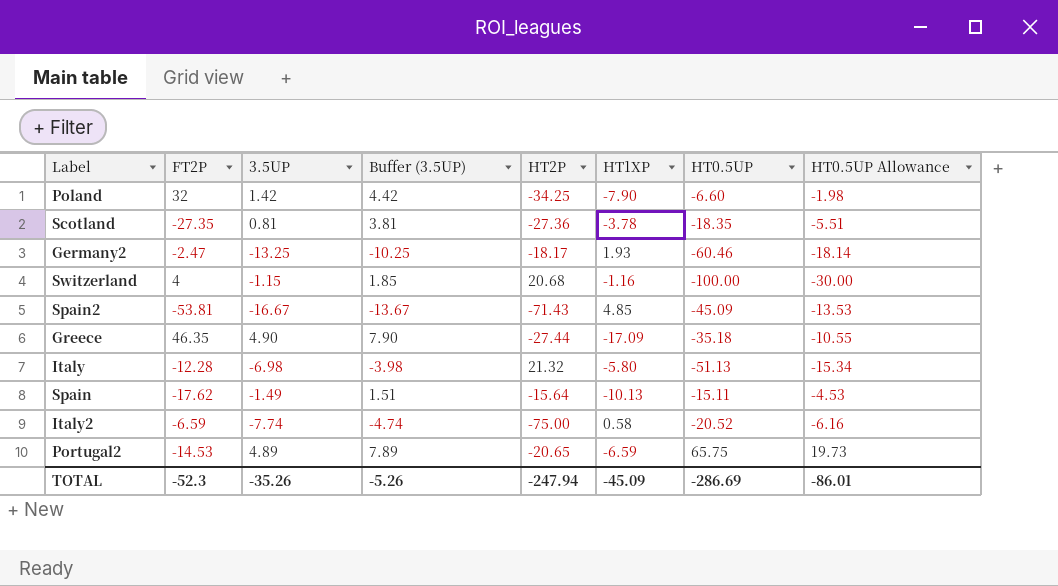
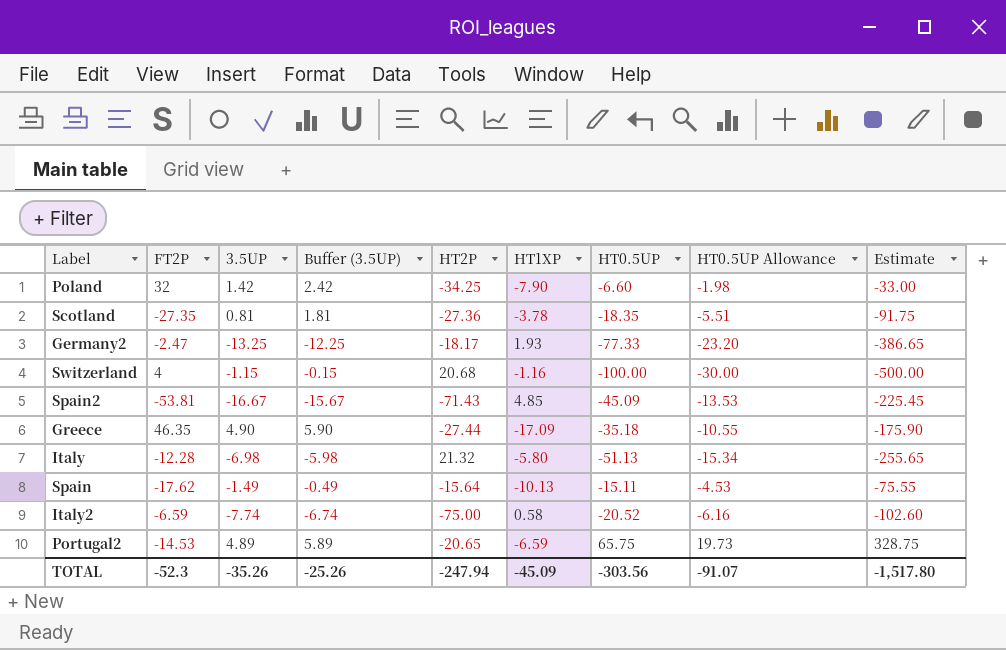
column Buffer (3.5UP) | formula: [3.5UP] + 3 -> [3.5UP] + 1
column Estimate | formula: none -> [HT0.5UP] * 5
Germany2 | HT0.5UP: -60.46 -> -77.33
Germany2 | HT0.5UP Allowance: -18.14 -> -23.20
TOTAL | Buffer (3.5UP): -5.26 -> -25.26
TOTAL | HT0.5UP: -286.69 -> -303.56
TOTAL | HT0.5UP Allowance: -86.01 -> -91.07

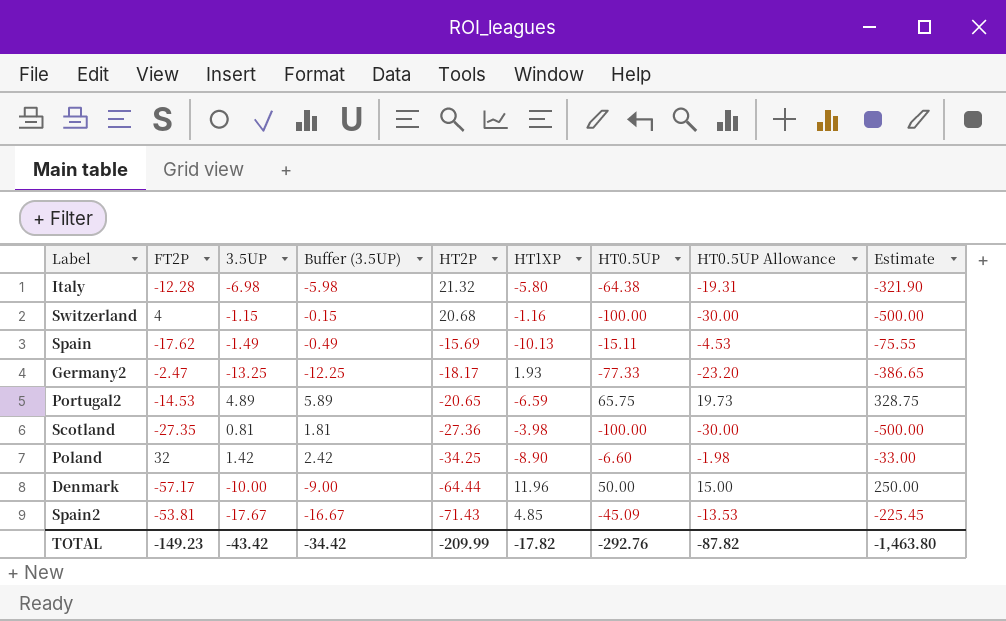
row order: none -> HT2P descending
row Greece: 46.35 | 4.90 | 5.90 | -27.44 | -17.09 | -35.18 | -10.55 | -175.90 -> none
row Italy2: -6.59 | -7.74 | -6.74 | -75.00 | 0.58 | -20.52 | -6.16 | -102.60 -> none
Italy | HT0.5UP: -51.13 -> -64.38
Italy | HT0.5UP Allowance: -15.34 -> -19.31
Italy | Estimate: -255.65 -> -321.90
Spain | HT2P: -15.64 -> -15.69
Scotland | HT1XP: -3.78 -> -3.98
Scotland | HT0.5UP: -18.35 -> -100.00
Scotland | HT0.5UP Allowance: -5.51 -> -30.00
Scotland | Estimate: -91.75 -> -500.00
Poland | HT1XP: -7.90 -> -8.90
row Denmark: none -> -57.17 | -10.00 | -9.00 | -64.44 | 11.96 | 50.00 | 15.00 | 250.00
Spain2 | 3.5UP: -16.67 -> -17.67
Spain2 | Buffer (3.5UP): -15.67 -> -16.67
TOTAL | FT2P: -52.3 -> -149.23
TOTAL | 3.5UP: -35.26 -> -43.42
TOTAL | Buffer (3.5UP): -25.26 -> -34.42
TOTAL | HT2P: -247.94 -> -209.99
TOTAL | HT1XP: -45.09 -> -17.82
TOTAL | HT0.5UP: -303.56 -> -292.76
TOTAL | HT0.5UP Allowance: -91.07 -> -87.82
TOTAL | Estimate: -1,517.80 -> -1,463.80

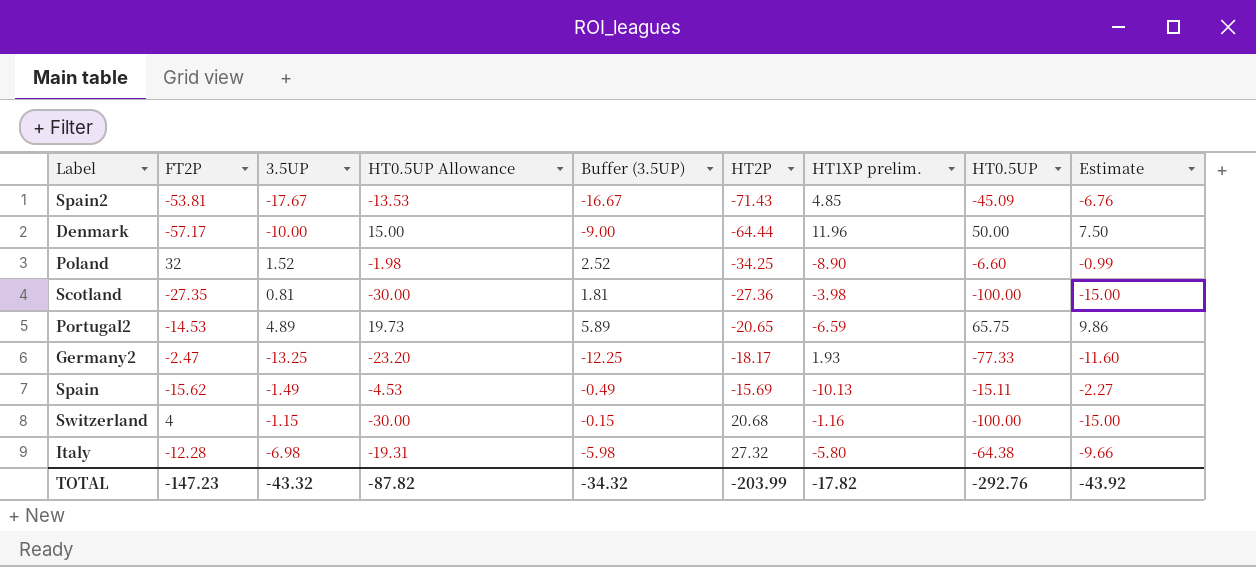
row order: HT2P descending -> HT2P ascending
column HT0.5UP Allowance | position: 8 -> 4
column name: HT1XP -> HT1XP prelim.
column Estimate | formula: [HT0.5UP] * 5 -> [HT0.5UP] * 0.15
Poland | 3.5UP: 1.42 -> 1.52
Poland | Buffer (3.5UP): 2.42 -> 2.52
Spain | FT2P: -17.62 -> -15.62
Italy | HT2P: 21.32 -> 27.32
TOTAL | FT2P: -149.23 -> -147.23
TOTAL | 3.5UP: -43.42 -> -43.32
TOTAL | Buffer (3.5UP): -34.42 -> -34.32
TOTAL | HT2P: -209.99 -> -203.99
TOTAL | Estimate: -1,463.80 -> -43.92

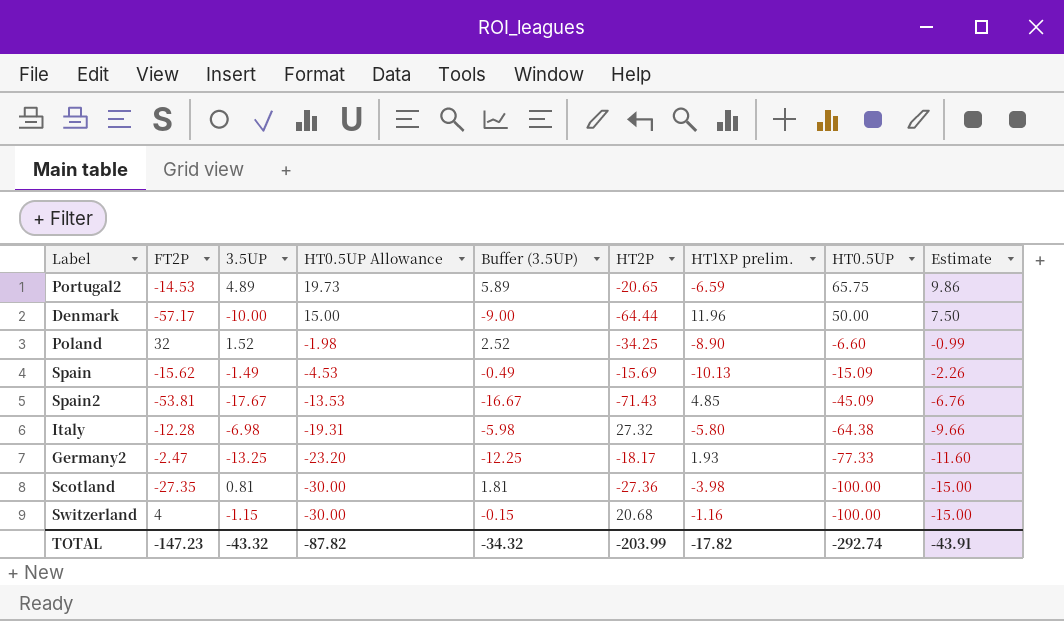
row order: HT2P ascending -> HT0.5UP Allowance descending
Spain | HT0.5UP: -15.11 -> -15.09
Spain | Estimate: -2.27 -> -2.26
TOTAL | HT0.5UP: -292.76 -> -292.74
TOTAL | Estimate: -43.92 -> -43.91

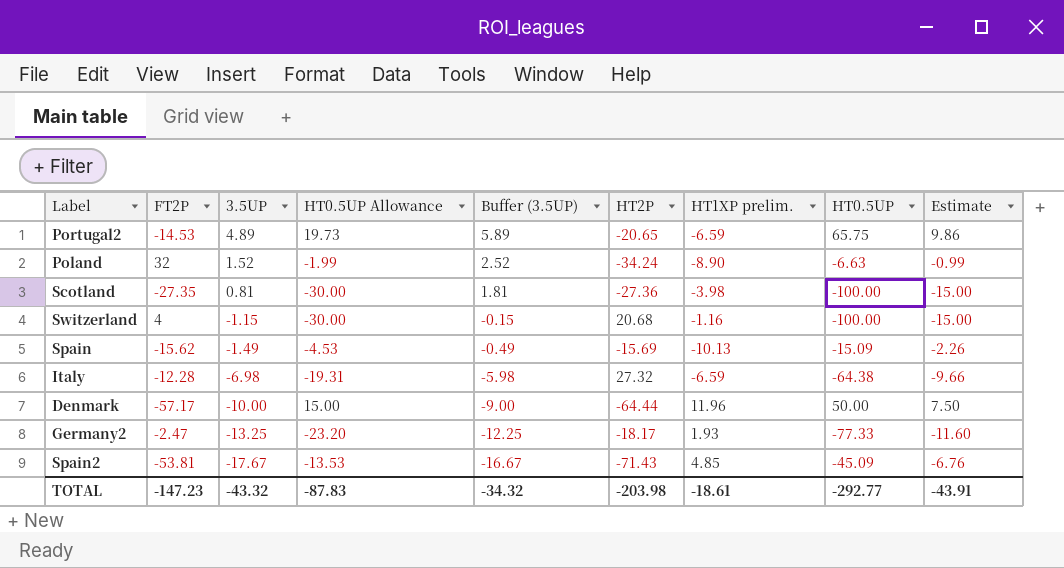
row order: HT0.5UP Allowance descending -> 3.5UP descending
Poland | HT0.5UP Allowance: -1.98 -> -1.99
Poland | HT2P: -34.25 -> -34.24
Poland | HT0.5UP: -6.60 -> -6.63
Italy | HT1XP prelim.: -5.80 -> -6.59
TOTAL | HT0.5UP Allowance: -87.82 -> -87.83
TOTAL | HT2P: -203.99 -> -203.98
TOTAL | HT1XP prelim.: -17.82 -> -18.61
TOTAL | HT0.5UP: -292.74 -> -292.77

